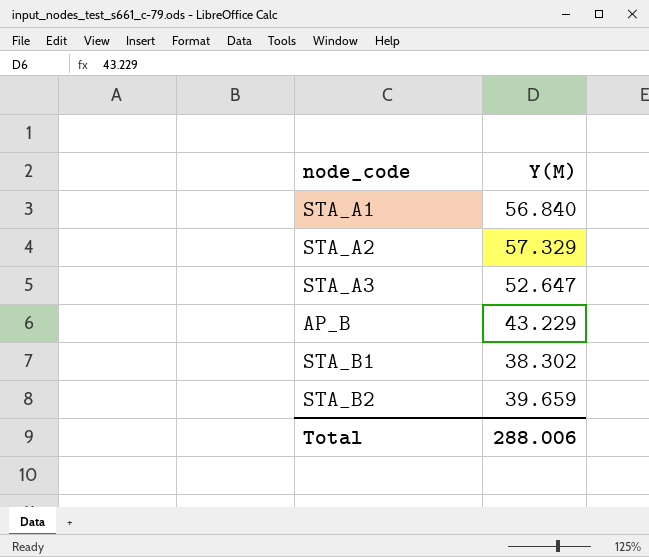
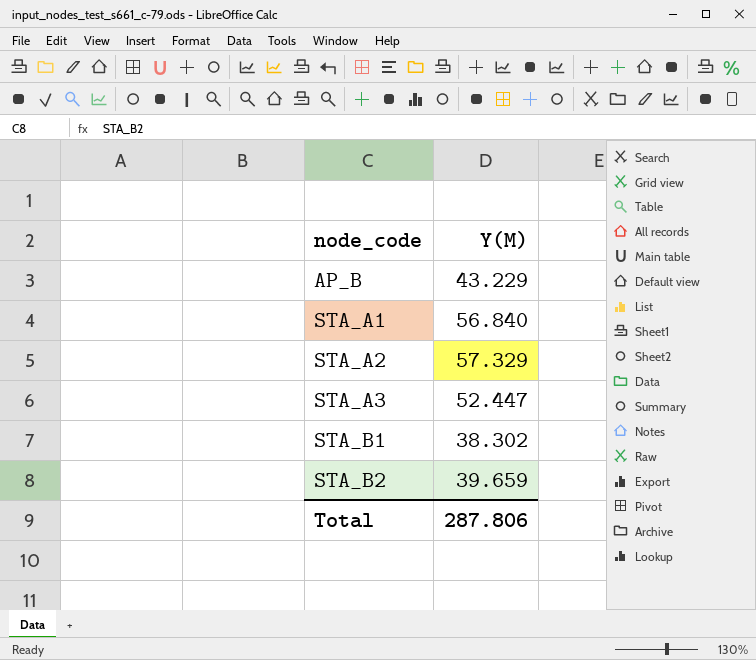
row order: none -> node_code ascending
STA_A3 | Y(M): 52.647 -> 52.447
Total | Y(M): 288.006 -> 287.806

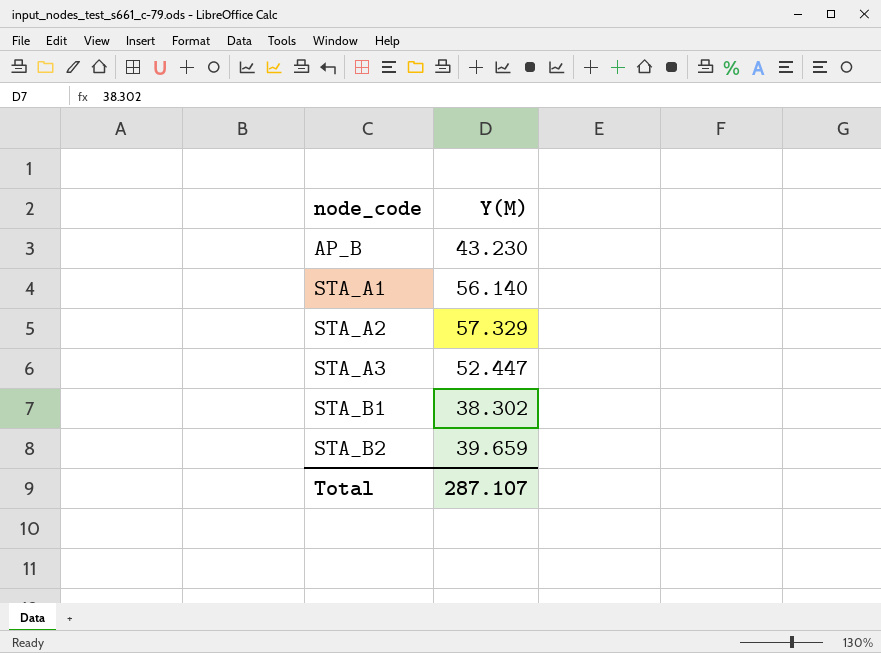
AP_B | Y(M): 43.229 -> 43.230
STA_A1 | Y(M): 56.840 -> 56.140
Total | Y(M): 287.806 -> 287.107

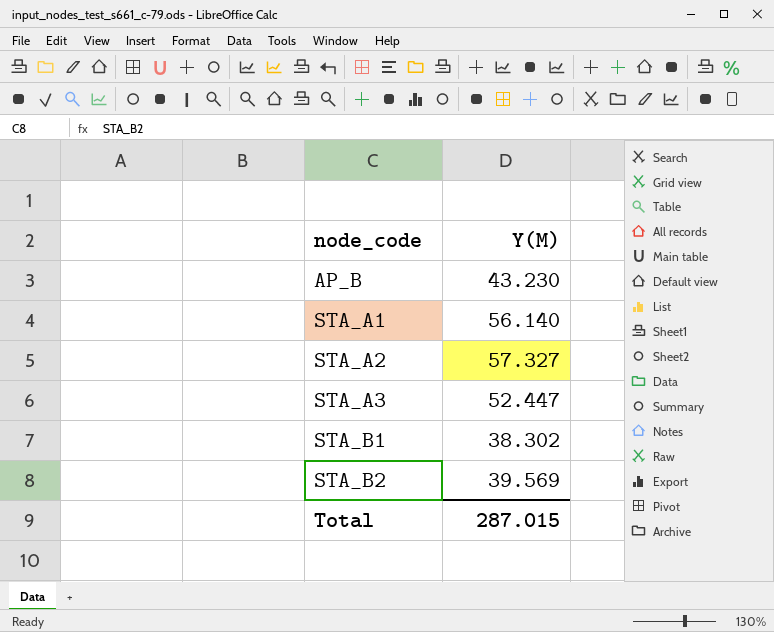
STA_A2 | Y(M): 57.329 -> 57.327
STA_B2 | Y(M): 39.659 -> 39.569
Total | Y(M): 287.107 -> 287.015

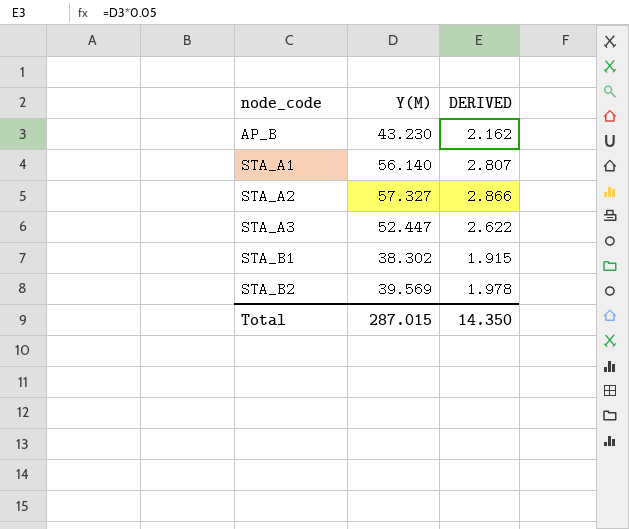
column DERIVED | formula: none -> [Y(M)] * 0.05

